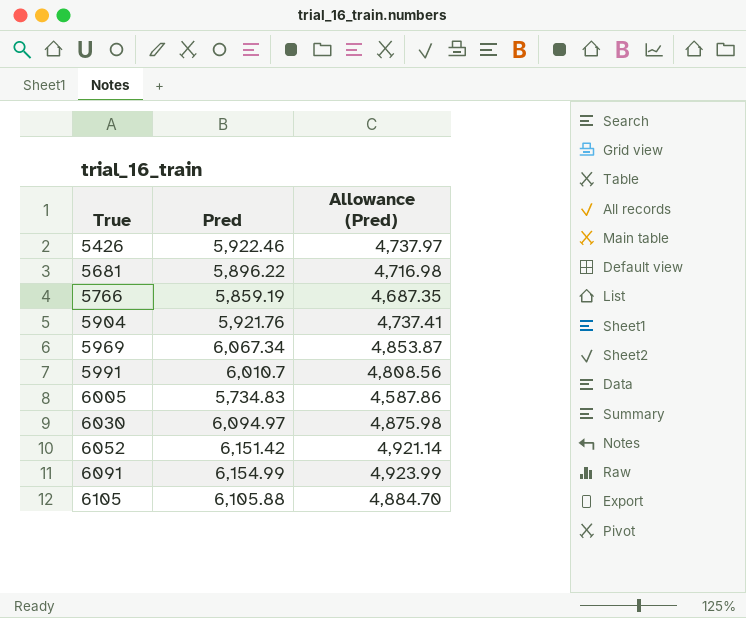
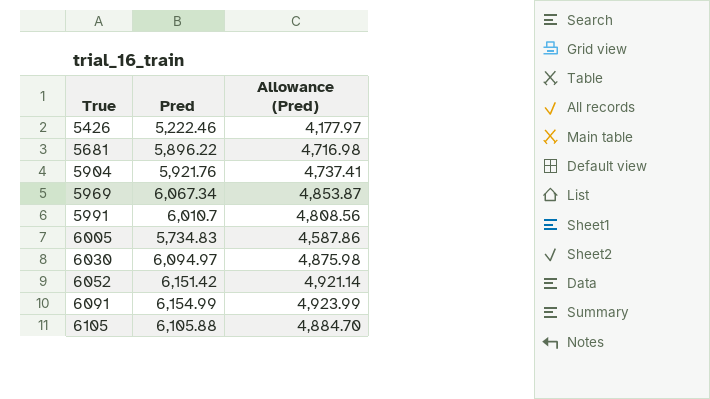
row 5766: 5,859.19 | 4,687.35 -> none
5426 | Pred: 5,922.46 -> 5,222.46
5426 | Allowance (Pred): 4,737.97 -> 4,177.97

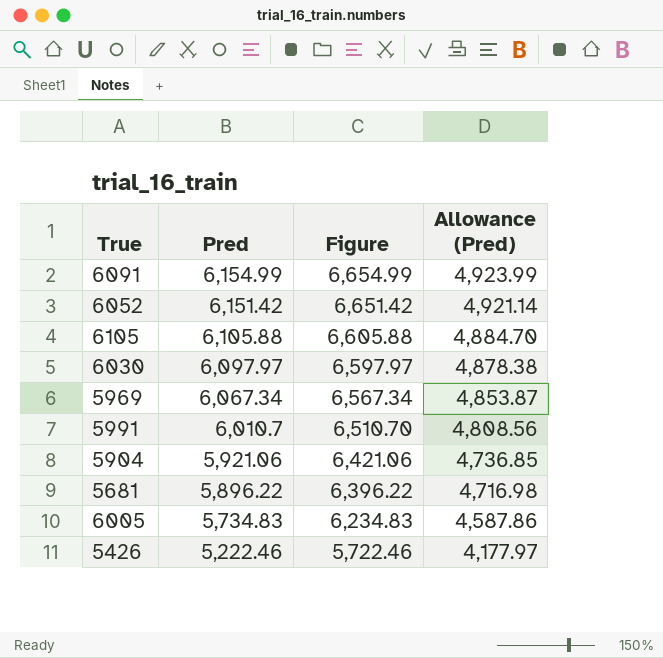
row order: True ascending -> Pred descending
column Figure | formula: none -> [Pred] + 500
6030 | Pred: 6,094.97 -> 6,097.97
6030 | Allowance (Pred): 4,875.98 -> 4,878.38
5904 | Pred: 5,921.76 -> 5,921.06
5904 | Allowance (Pred): 4,737.41 -> 4,736.85

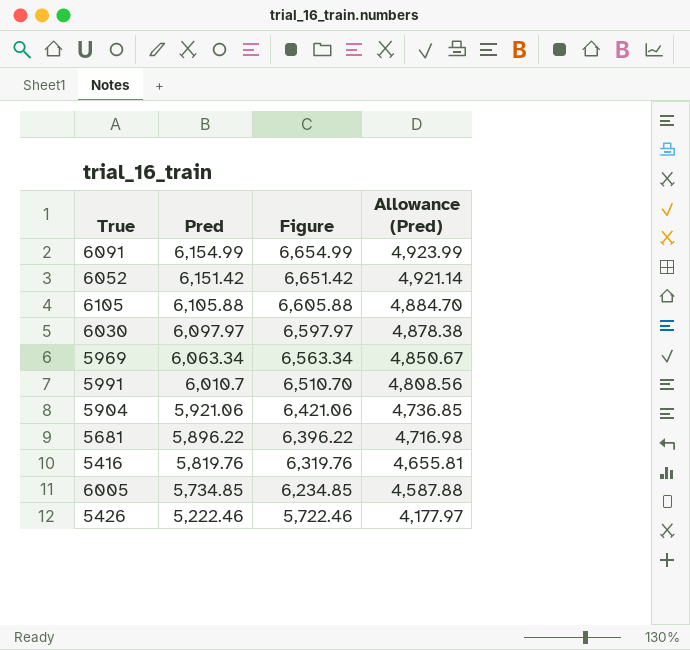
5969 | Pred: 6,067.34 -> 6,063.34
5969 | Figure: 6,567.34 -> 6,563.34
5969 | Allowance (Pred): 4,853.87 -> 4,850.67
row 5416: none -> 5,819.76 | 6,319.76 | 4,655.81
6005 | Pred: 5,734.83 -> 5,734.85
6005 | Figure: 6,234.83 -> 6,234.85
6005 | Allowance (Pred): 4,587.86 -> 4,587.88

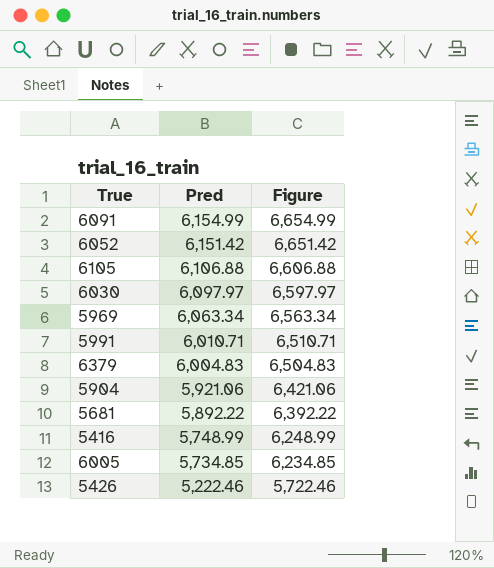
column Allowance (Pred) | formula: [Pred] * 0.8 -> none
6105 | Pred: 6,105.88 -> 6,106.88
6105 | Figure: 6,605.88 -> 6,606.88
5991 | Pred: 6,010.7 -> 6,010.71
5991 | Figure: 6,510.70 -> 6,510.71
row 6379: none -> 6,004.83 | 6,504.83
5681 | Pred: 5,896.22 -> 5,892.22
5681 | Figure: 6,396.22 -> 6,392.22
5416 | Pred: 5,819.76 -> 5,748.99
5416 | Figure: 6,319.76 -> 6,248.99

